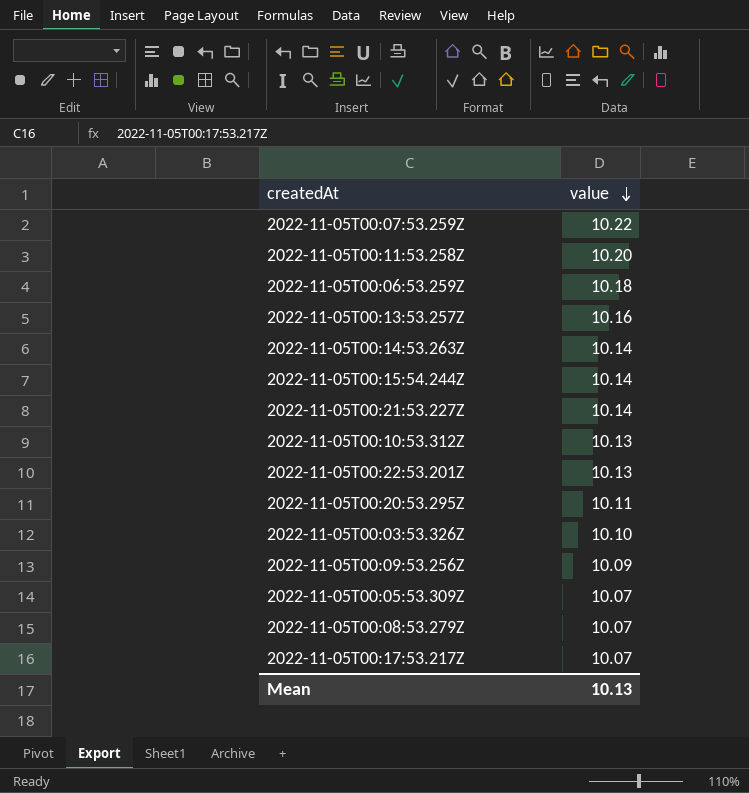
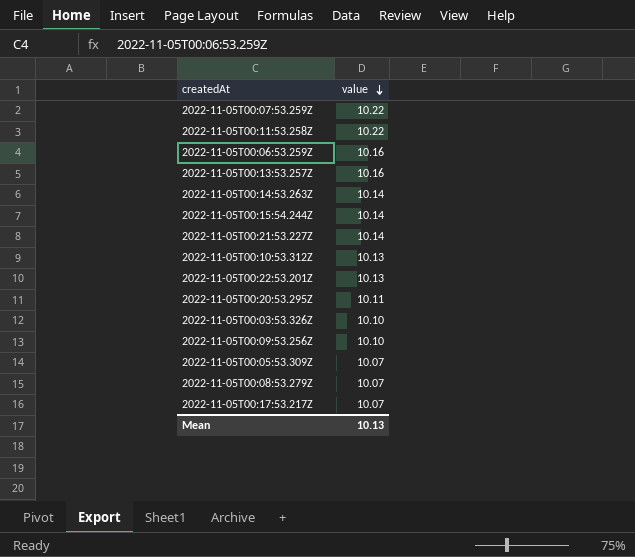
2022-11-05T00:11:53.258Z | value: 10.20 -> 10.22
2022-11-05T00:06:53.259Z | value: 10.18 -> 10.16
2022-11-05T00:09:53.256Z | value: 10.09 -> 10.10

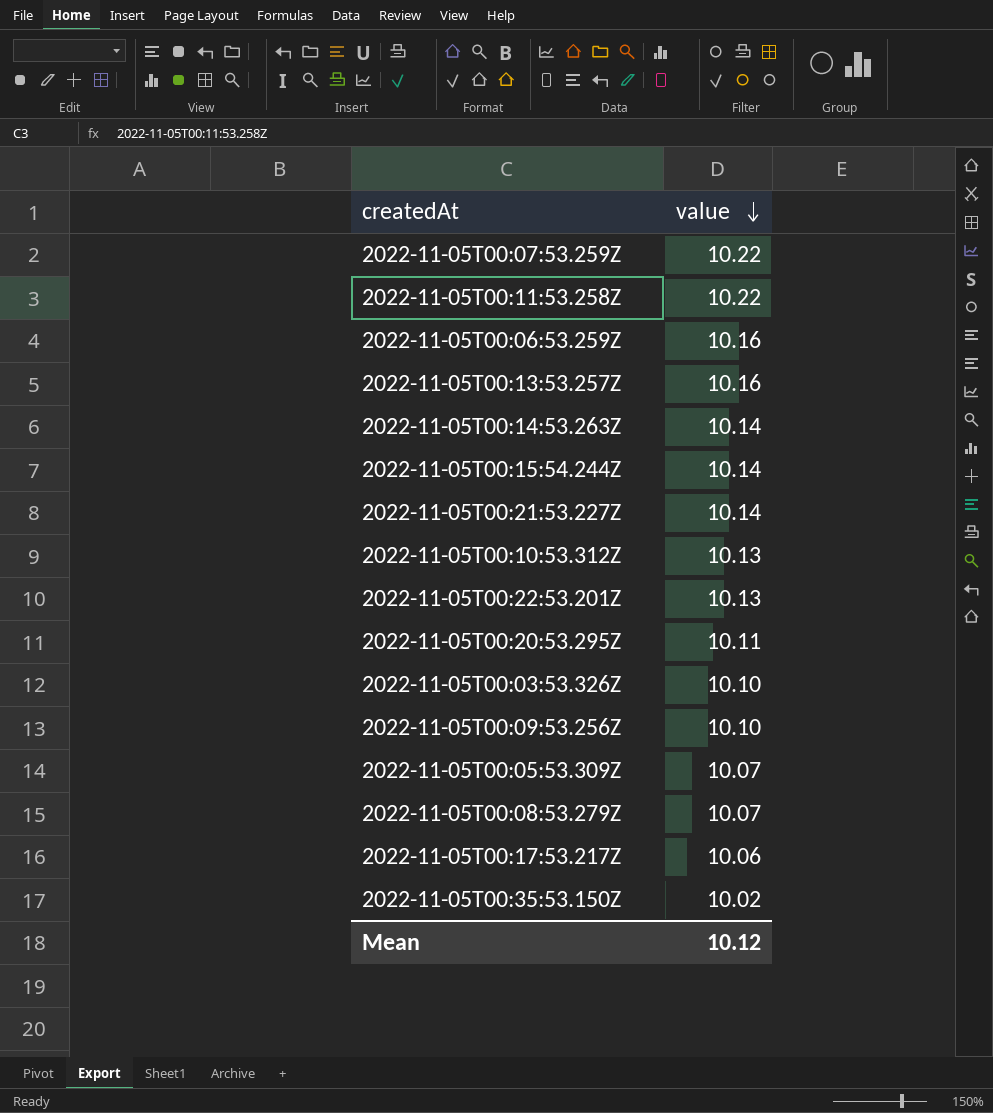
2022-11-05T00:17:53.217Z | value: 10.07 -> 10.06
row 2022-11-05T00:35:53.150Z: none -> 10.02
Mean | value: 10.13 -> 10.12

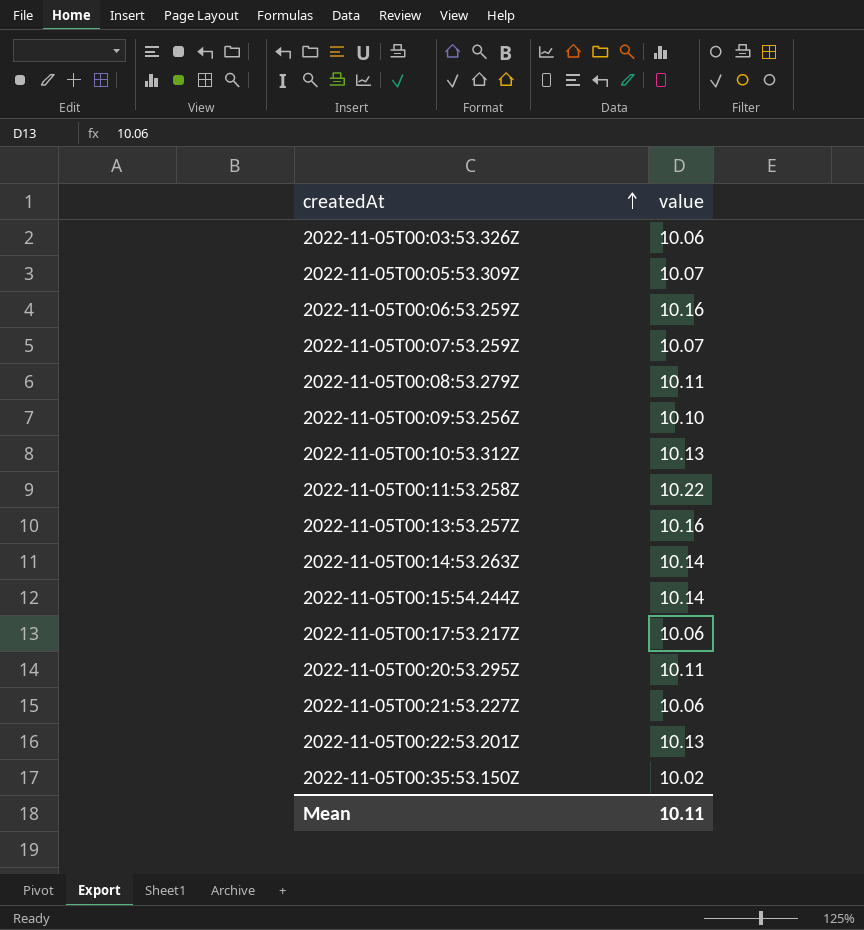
row order: value descending -> createdAt ascending
2022-11-05T00:03:53.326Z | value: 10.10 -> 10.06
2022-11-05T00:07:53.259Z | value: 10.22 -> 10.07
2022-11-05T00:08:53.279Z | value: 10.07 -> 10.11
2022-11-05T00:21:53.227Z | value: 10.14 -> 10.06
Mean | value: 10.12 -> 10.11

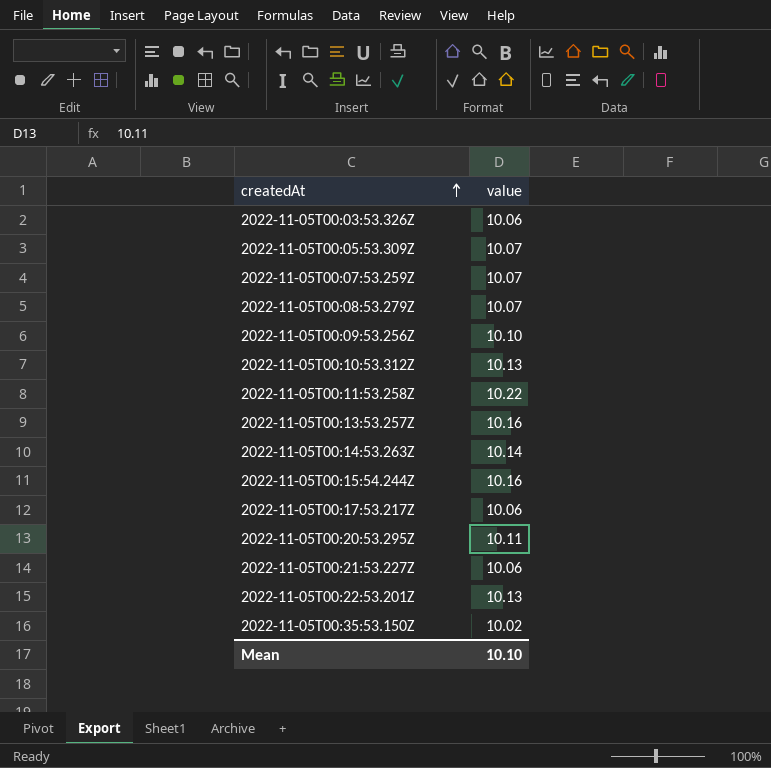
row 2022-11-05T00:06:53.259Z: 10.16 -> none
2022-11-05T00:08:53.279Z | value: 10.11 -> 10.07
2022-11-05T00:15:54.244Z | value: 10.14 -> 10.16
Mean | value: 10.11 -> 10.10

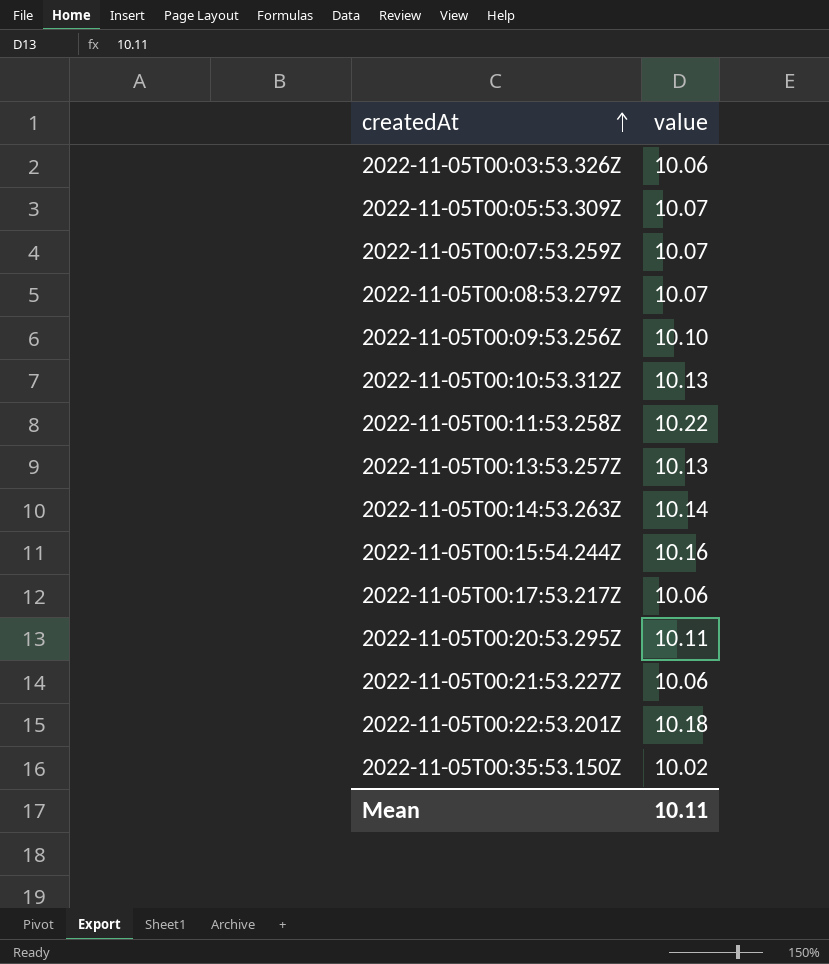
2022-11-05T00:13:53.257Z | value: 10.16 -> 10.13
2022-11-05T00:22:53.201Z | value: 10.13 -> 10.18
Mean | value: 10.10 -> 10.11

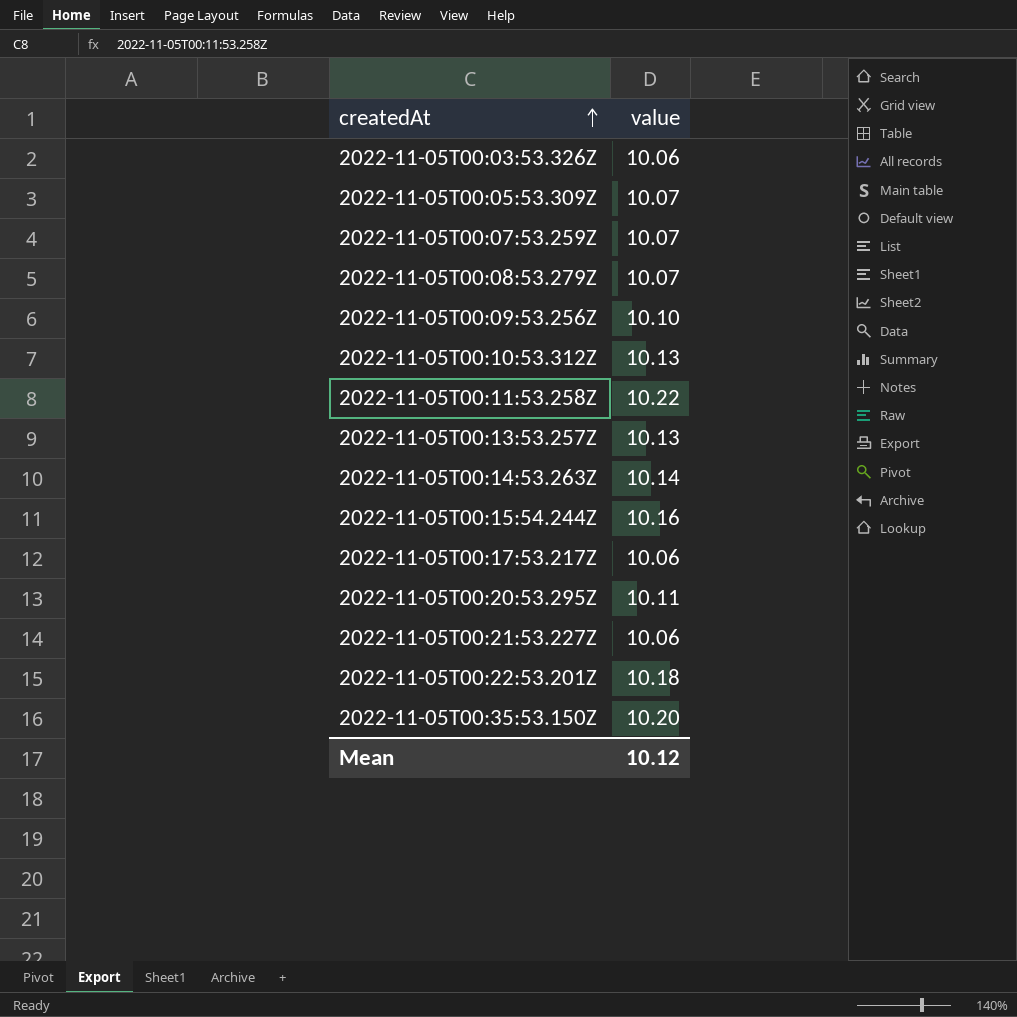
2022-11-05T00:35:53.150Z | value: 10.02 -> 10.20
Mean | value: 10.11 -> 10.12

